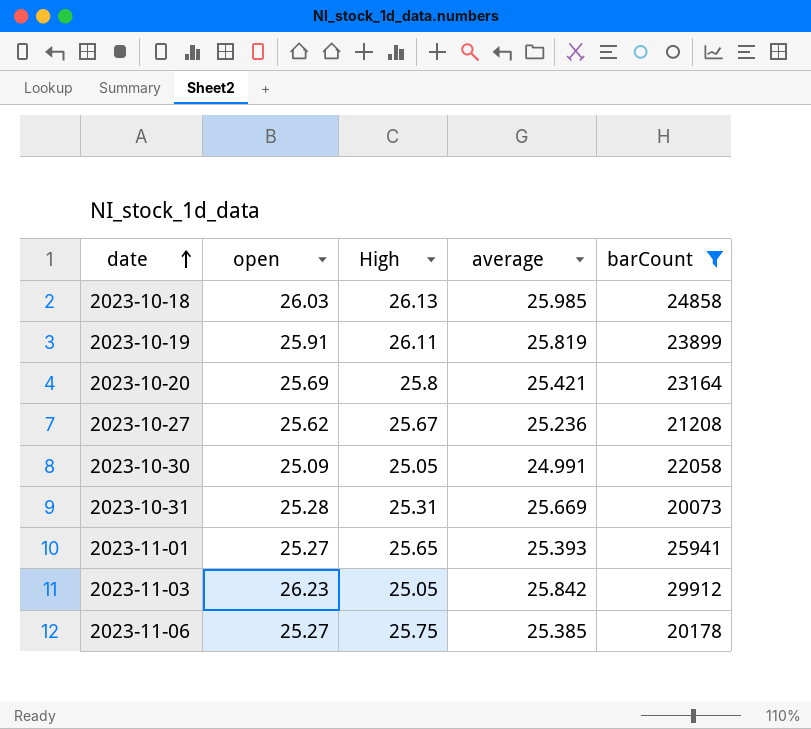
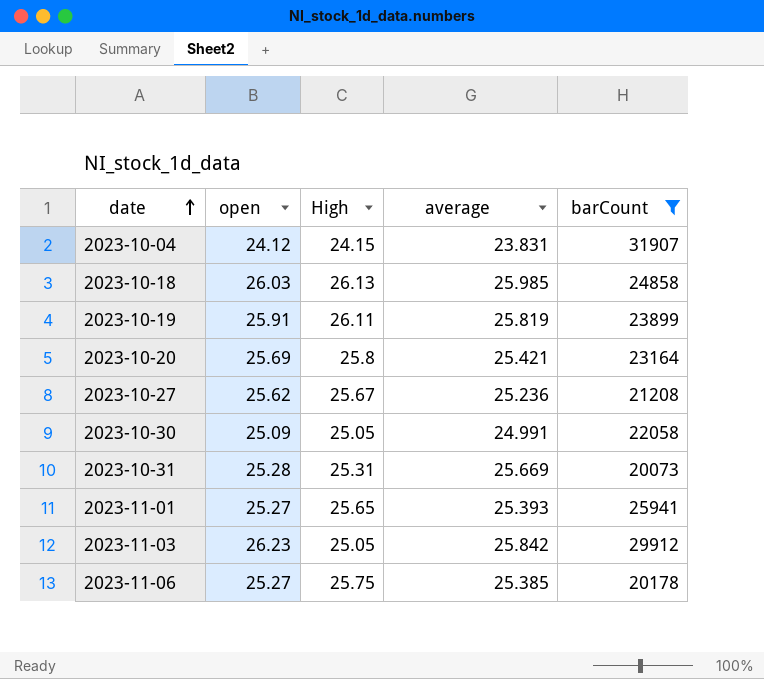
row 2023-10-04: none -> 24.12 | 24.15 | 23.831 | 31907

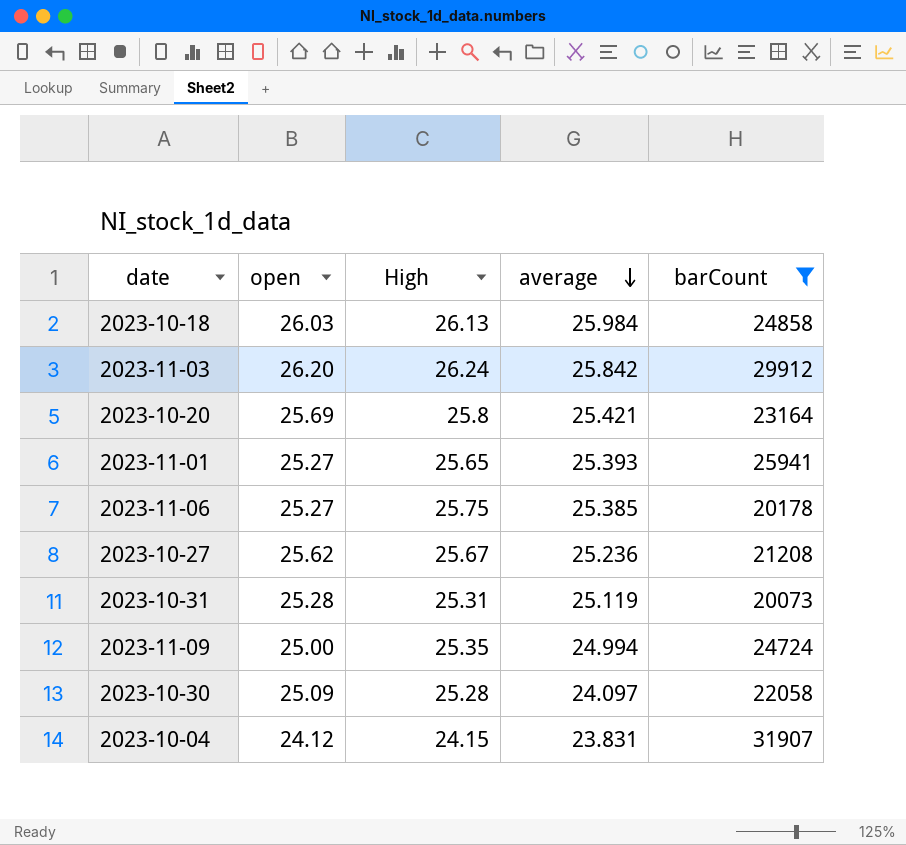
row order: date ascending -> average descending
row 2023-10-19: 25.91 | 26.11 | 25.819 | 23899 -> none
2023-10-18 | average: 25.985 -> 25.984
2023-11-03 | open: 26.23 -> 26.20
2023-11-03 | High: 25.05 -> 26.24
2023-10-31 | average: 25.669 -> 25.119
row 2023-11-09: none -> 25.00 | 25.35 | 24.994 | 24724
2023-10-30 | High: 25.05 -> 25.28
2023-10-30 | average: 24.991 -> 24.097

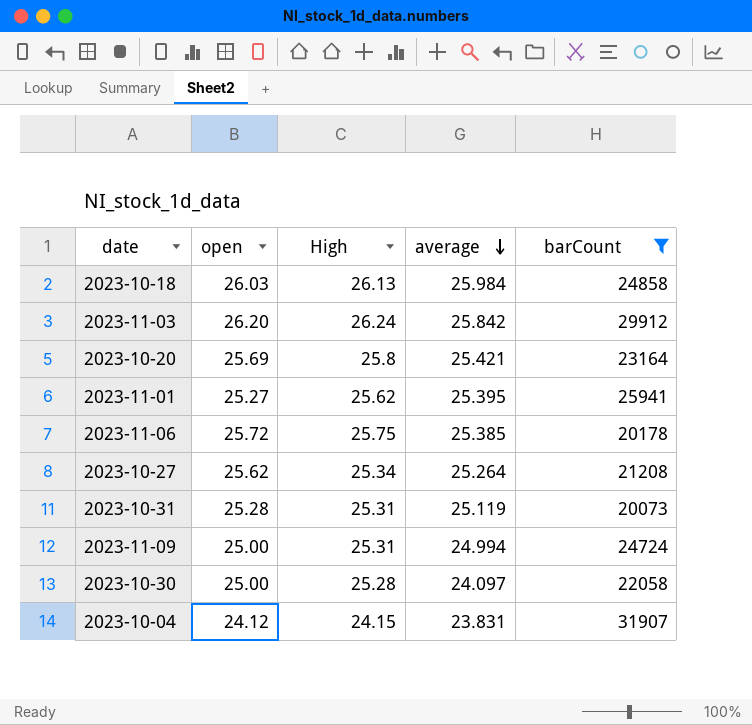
2023-11-01 | High: 25.65 -> 25.62
2023-11-01 | average: 25.393 -> 25.395
2023-11-06 | open: 25.27 -> 25.72
2023-10-27 | High: 25.67 -> 25.34
2023-10-27 | average: 25.236 -> 25.264
2023-11-09 | High: 25.35 -> 25.31
2023-10-30 | open: 25.09 -> 25.00

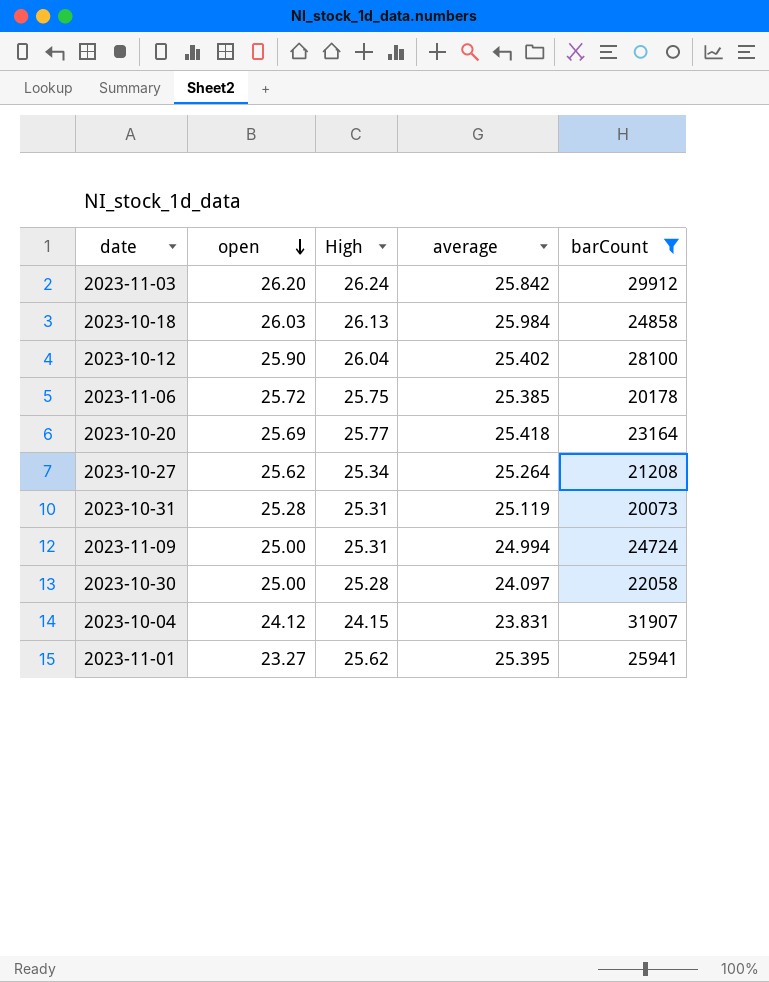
row order: average descending -> open descending
row 2023-10-12: none -> 25.90 | 26.04 | 25.402 | 28100
2023-10-20 | High: 25.8 -> 25.77
2023-10-20 | average: 25.421 -> 25.418
2023-11-01 | open: 25.27 -> 23.27

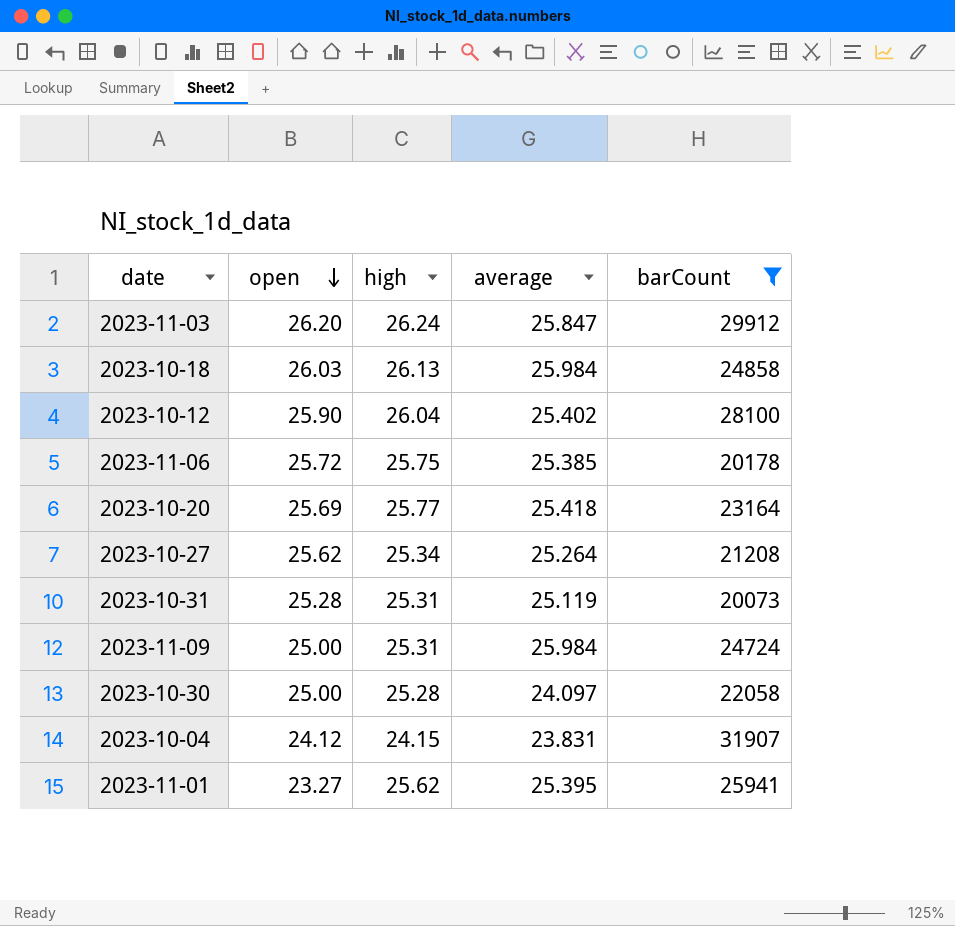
column name: High -> high
2023-11-03 | average: 25.842 -> 25.847
2023-11-09 | average: 24.994 -> 25.984

